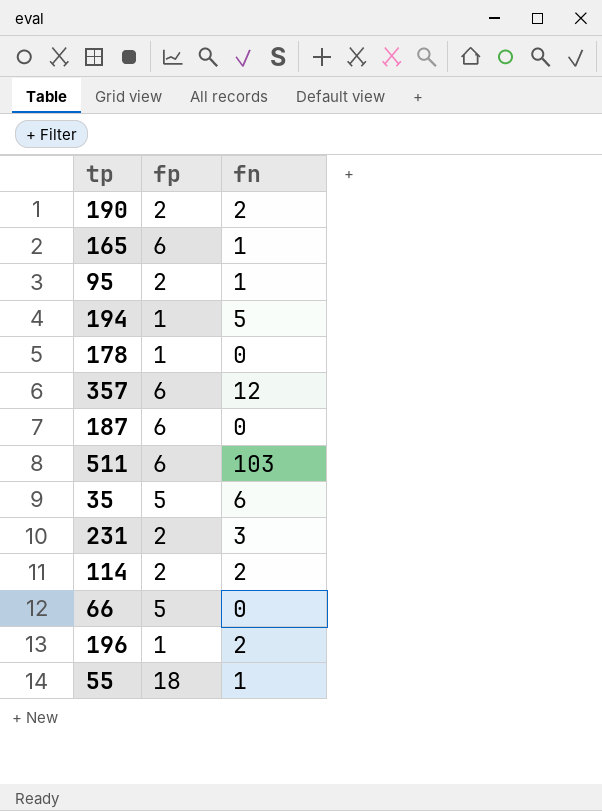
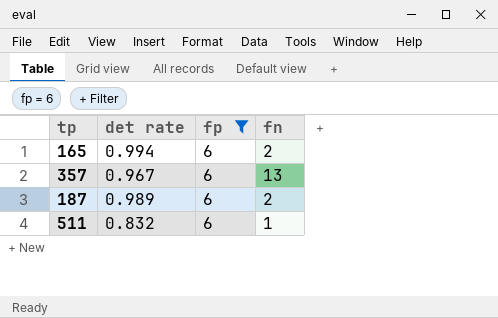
filter: none -> fp = 6
column det rate | position: none -> 2
165 | fn: 1 -> 2
357 | fn: 12 -> 13
187 | fn: 0 -> 2
511 | fn: 103 -> 1

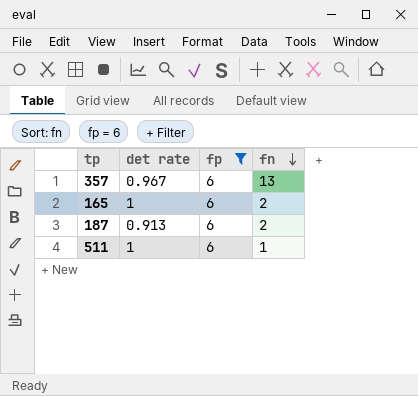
row order: none -> fn descending
165 | det rate: 0.994 -> 1
187 | det rate: 0.989 -> 0.913
511 | det rate: 0.832 -> 1

